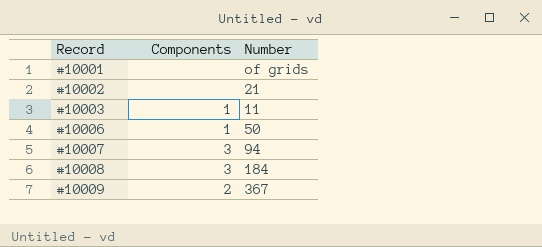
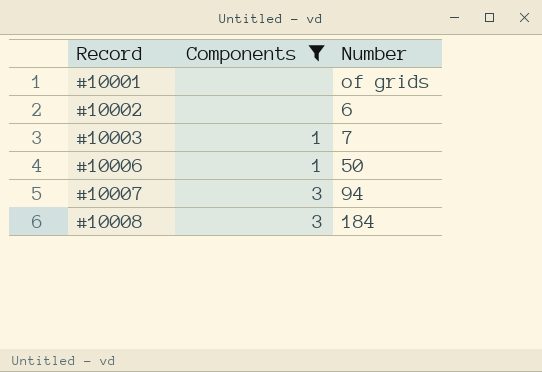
filter: none -> Components != 2
#10002 | Number: 21 -> 6
#10003 | Number: 11 -> 7

